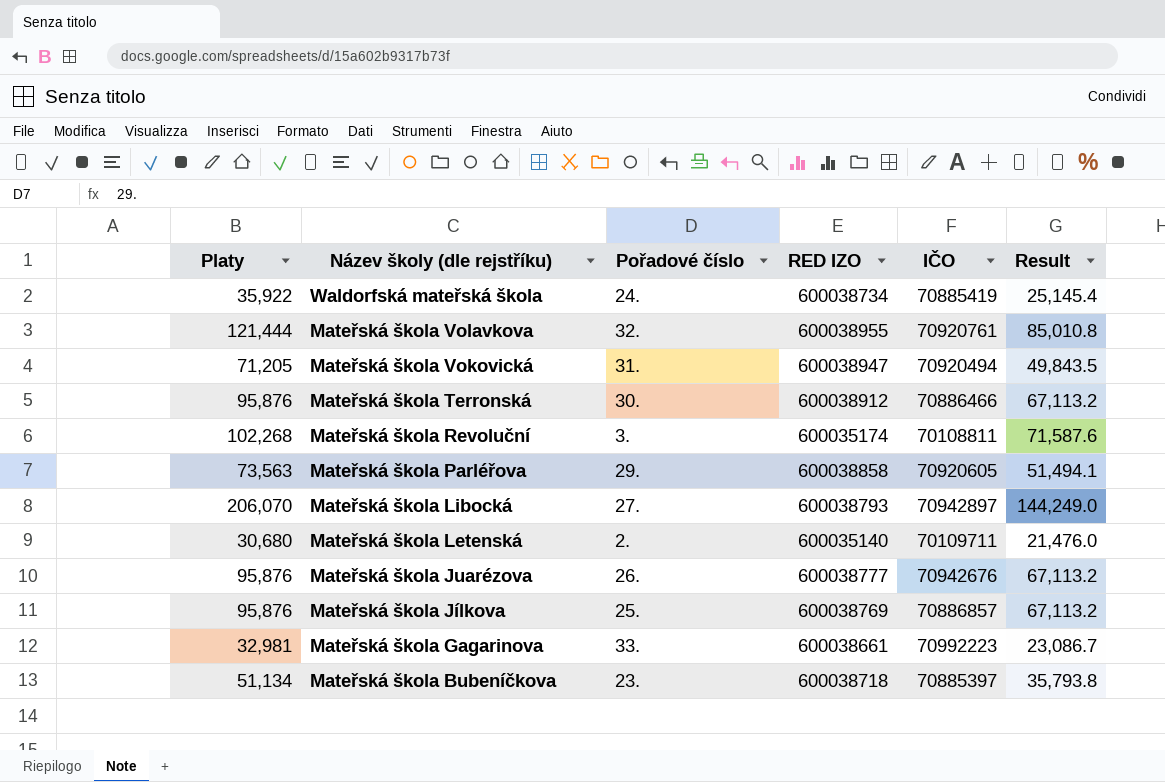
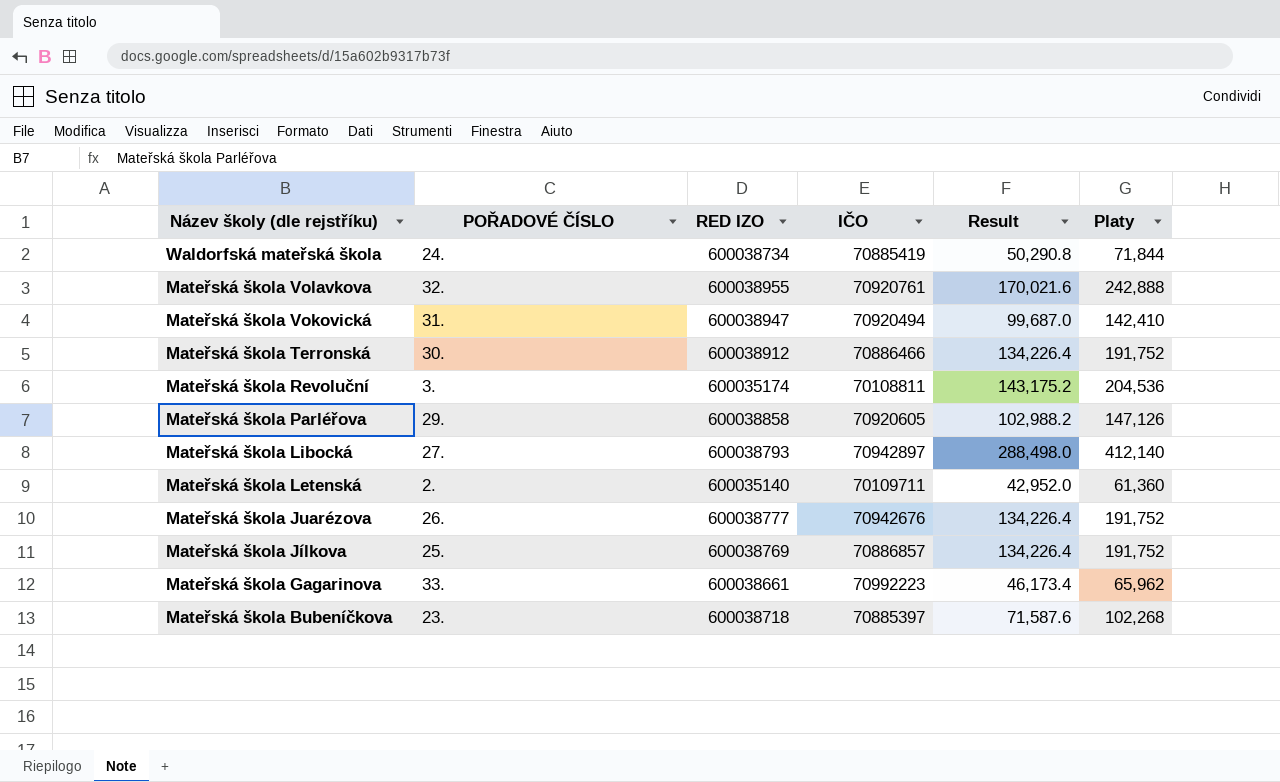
column name: Pořadové číslo -> POŘADOVÉ ČÍSLO
column Platy | position: 1 -> 6
Waldorfská mateřská škola | Result: 25,145.4 -> 50,290.8
Waldorfská mateřská škola | Platy: 35,922 -> 71,844
Mateřská škola Volavkova | Result: 85,010.8 -> 170,021.6
Mateřská škola Volavkova | Platy: 121,444 -> 242,888
Mateřská škola Vokovická | Result: 49,843.5 -> 99,687.0
Mateřská škola Vokovická | Platy: 71,205 -> 142,410
Mateřská škola Terronská | Result: 67,113.2 -> 134,226.4
Mateřská škola Terronská | Platy: 95,876 -> 191,752
Mateřská škola Revoluční | Result: 71,587.6 -> 143,175.2
Mateřská škola Revoluční | Platy: 102,268 -> 204,536
Mateřská škola Parléřova | Result: 51,494.1 -> 102,988.2
Mateřská škola Parléřova | Platy: 73,563 -> 147,126
Mateřská škola Libocká | Result: 144,249.0 -> 288,498.0
Mateřská škola Libocká | Platy: 206,070 -> 412,140
Mateřská škola Letenská | Result: 21,476.0 -> 42,952.0
Mateřská škola Letenská | Platy: 30,680 -> 61,360
Mateřská škola Juarézova | Result: 67,113.2 -> 134,226.4
Mateřská škola Juarézova | Platy: 95,876 -> 191,752
Mateřská škola Jílkova | Result: 67,113.2 -> 134,226.4
Mateřská škola Jílkova | Platy: 95,876 -> 191,752
Mateřská škola Gagarinova | Result: 23,086.7 -> 46,173.4
Mateřská škola Gagarinova | Platy: 32,981 -> 65,962
Mateřská škola Bubeníčkova | Result: 35,793.8 -> 71,587.6
Mateřská škola Bubeníčkova | Platy: 51,134 -> 102,268

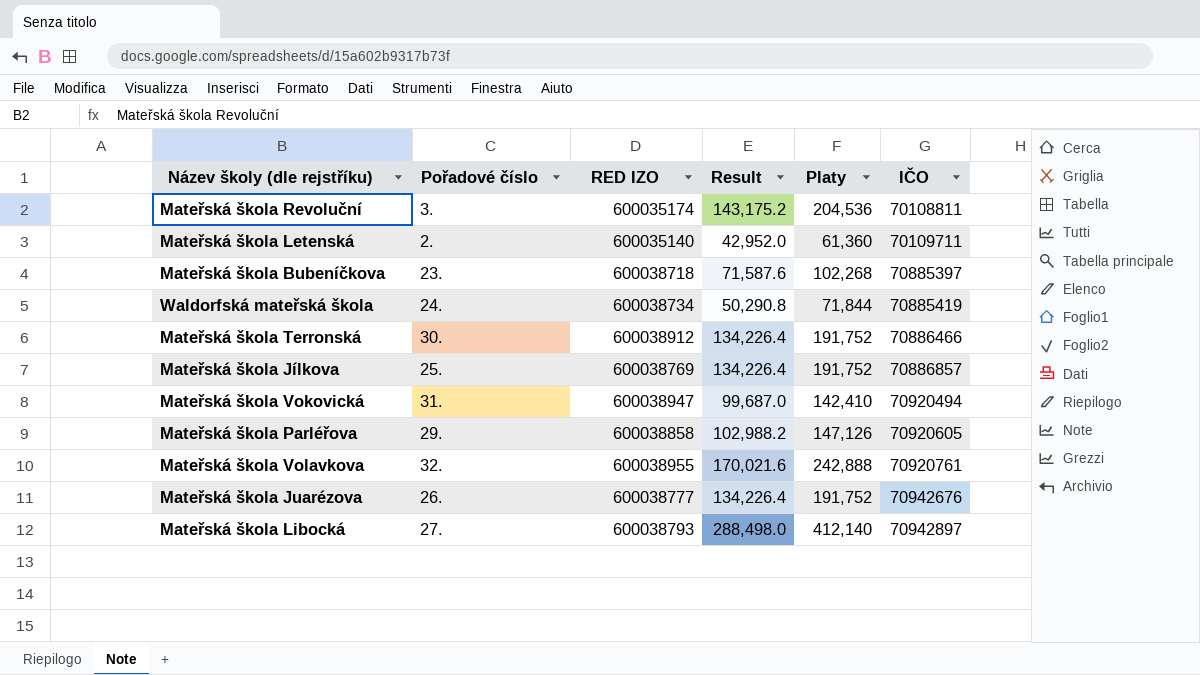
row order: Název školy (dle rejstříku) descending -> IČO ascending
column name: POŘADOVÉ ČÍSLO -> Pořadové číslo
column IČO | position: 4 -> 6
row Mateřská škola Gagarinova: 33. | 600038661 | 70992223 | 46,173.4 | 65,962 -> none

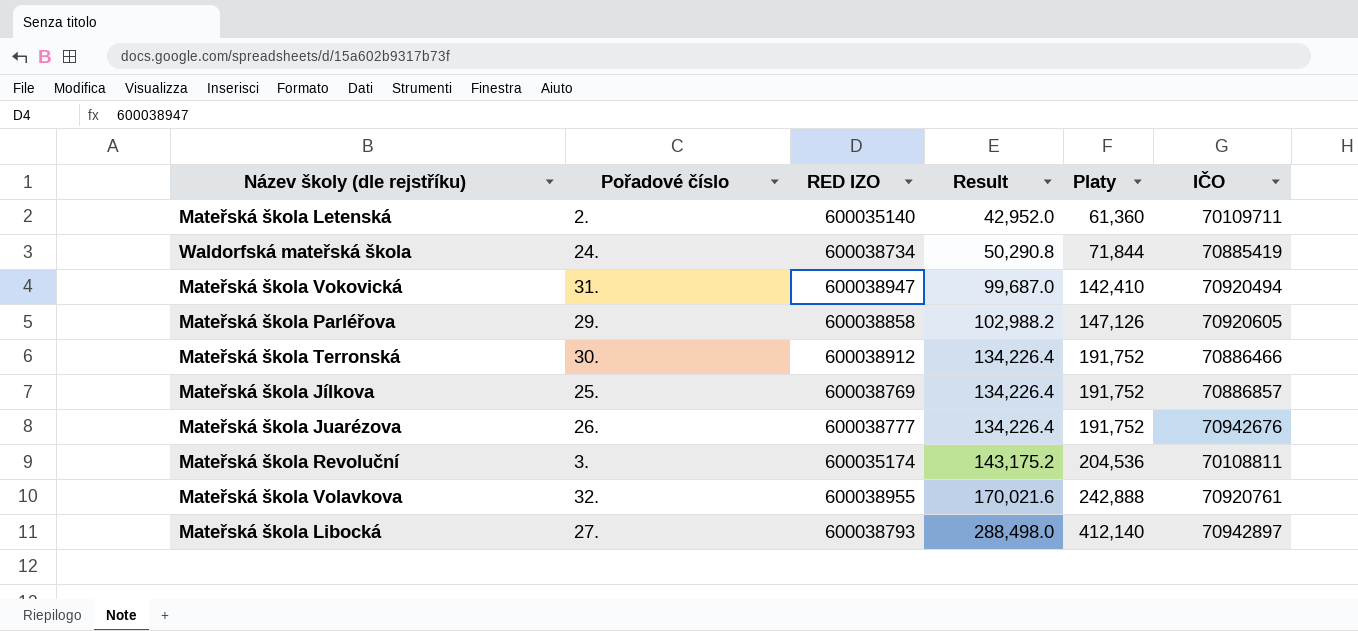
row order: IČO ascending -> Result ascending
row Mateřská škola Bubeníčkova: 23. | 600038718 | 71,587.6 | 102,268 | 70885397 -> none

